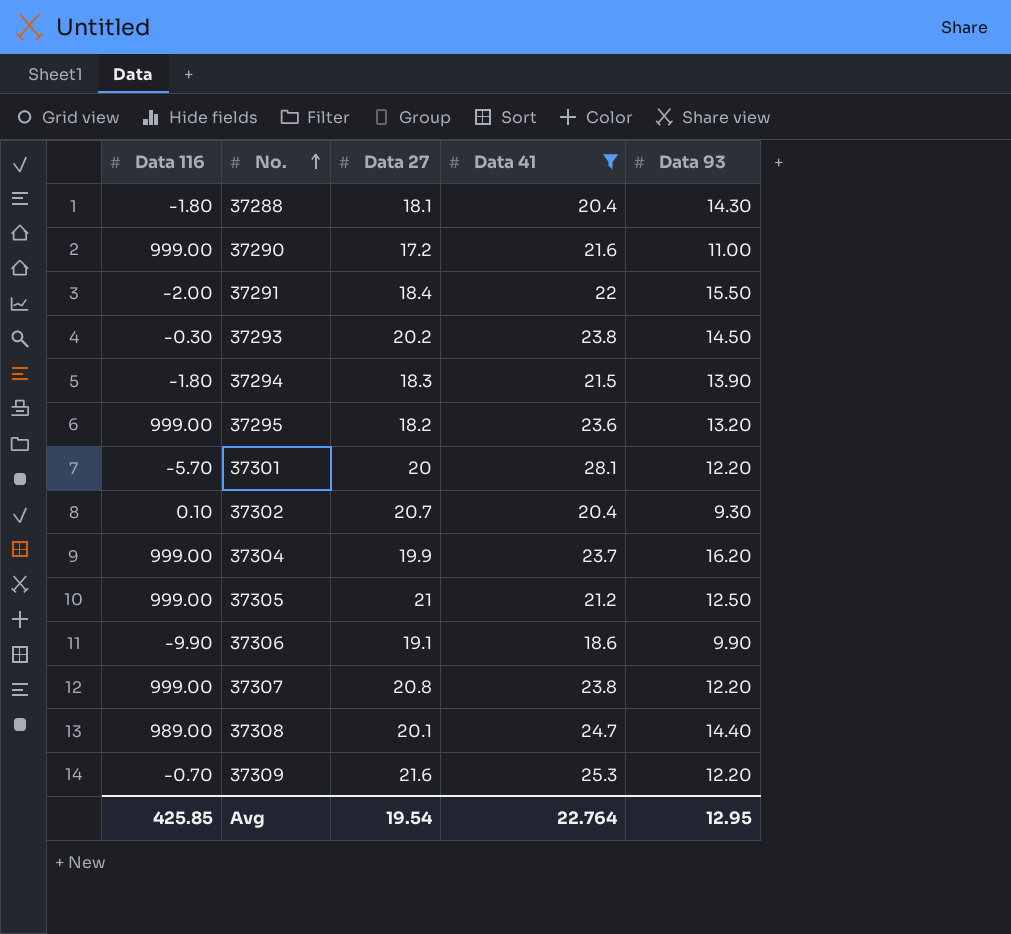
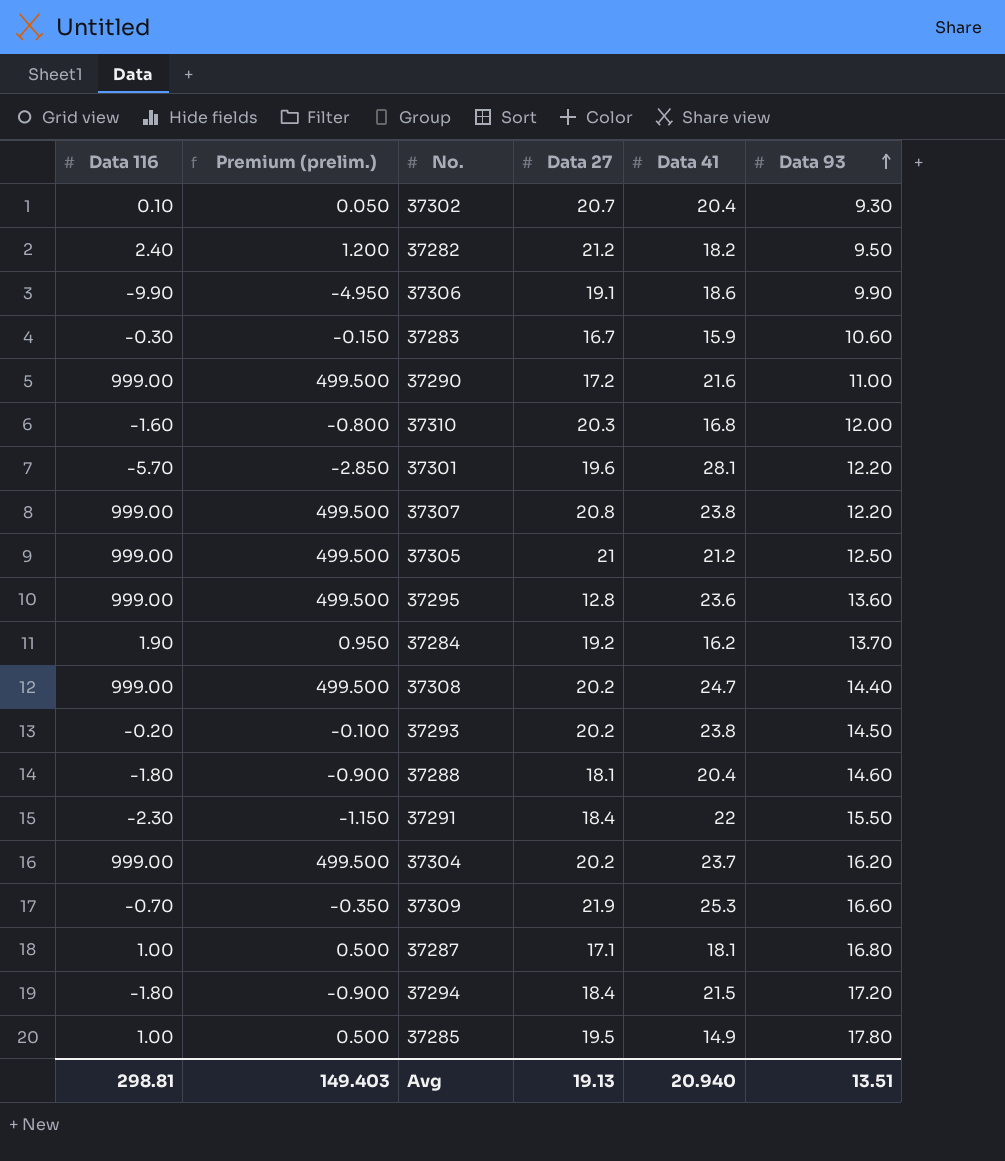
filter: Data 41 >= 18.6 -> none
row order: No. ascending -> Data 93 ascending
column Premium (prelim.) | formula: none -> [Data 116] * 0.5
37301 | Data 27: 20 -> 19.6
37295 | Data 27: 18.2 -> 12.8
37295 | Data 93: 13.20 -> 13.60
37308 | Data 116: 989.00 -> 999.00
37308 | Data 27: 20.1 -> 20.2
37293 | Data 116: -0.30 -> -0.20
37288 | Data 93: 14.30 -> 14.60
37291 | Data 116: -2.00 -> -2.30
37304 | Data 27: 19.9 -> 20.2
37309 | Data 27: 21.6 -> 21.9
37309 | Data 93: 12.20 -> 16.60
37294 | Data 27: 18.3 -> 18.4
37294 | Data 93: 13.90 -> 17.20
Avg | Data 116: 425.85 -> 298.81
Avg | Data 27: 19.54 -> 19.13
Avg | Data 41: 22.764 -> 20.940
Avg | Data 93: 12.95 -> 13.51

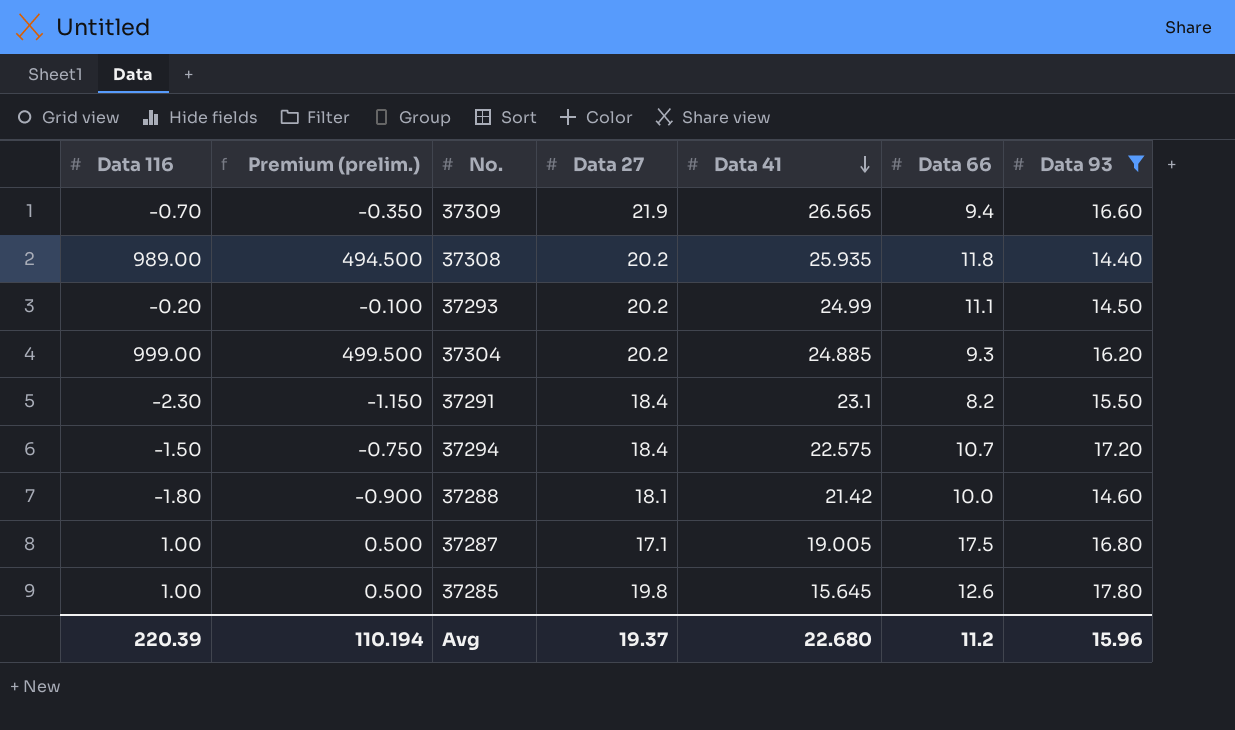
filter: none -> Data 93 >= 14.40
row order: Data 93 ascending -> Data 41 descending
column Data 66 | position: none -> 6
37309 | Data 41: 25.3 -> 26.565
37308 | Data 116: 999.00 -> 989.00
37308 | Premium (prelim.): 499.500 -> 494.500
37308 | Data 41: 24.7 -> 25.935
37293 | Data 41: 23.8 -> 24.99
37304 | Data 41: 23.7 -> 24.885
37291 | Data 41: 22 -> 23.1
37294 | Data 116: -1.80 -> -1.50
37294 | Premium (prelim.): -0.900 -> -0.750
37294 | Data 41: 21.5 -> 22.575
37288 | Data 41: 20.4 -> 21.42
37287 | Data 41: 18.1 -> 19.005
37285 | Data 27: 19.5 -> 19.8
37285 | Data 41: 14.9 -> 15.645
Avg | Data 116: 298.81 -> 220.39
Avg | Premium (prelim.): 149.403 -> 110.194
Avg | Data 27: 19.13 -> 19.37
Avg | Data 41: 20.940 -> 22.680
Avg | Data 93: 13.51 -> 15.96

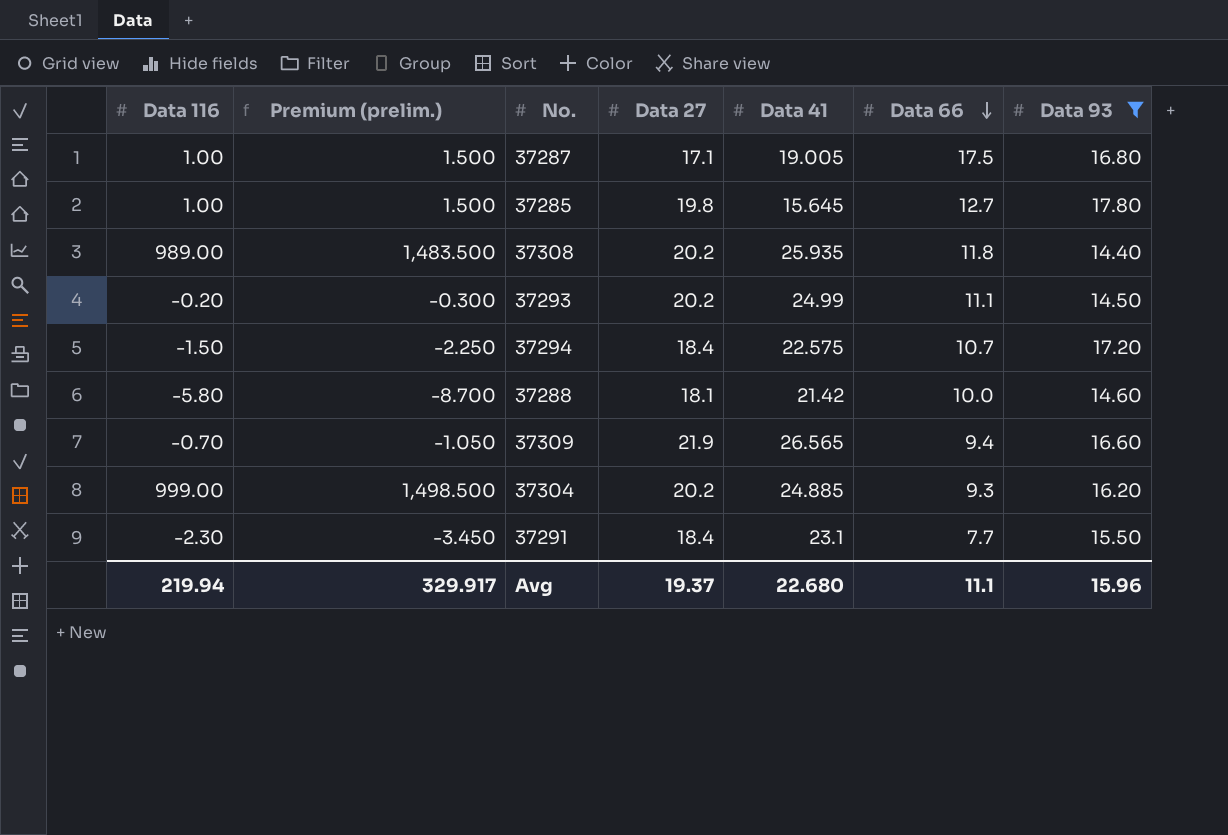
row order: Data 41 descending -> Data 66 descending
column Premium (prelim.) | formula: [Data 116] * 0.5 -> [Data 116] * 1.5
37285 | Data 66: 12.6 -> 12.7
37288 | Data 116: -1.80 -> -5.80
37291 | Data 66: 8.2 -> 7.7
Avg | Data 116: 220.39 -> 219.94
Avg | Premium (prelim.): 110.194 -> 329.917
Avg | Data 66: 11.2 -> 11.1

